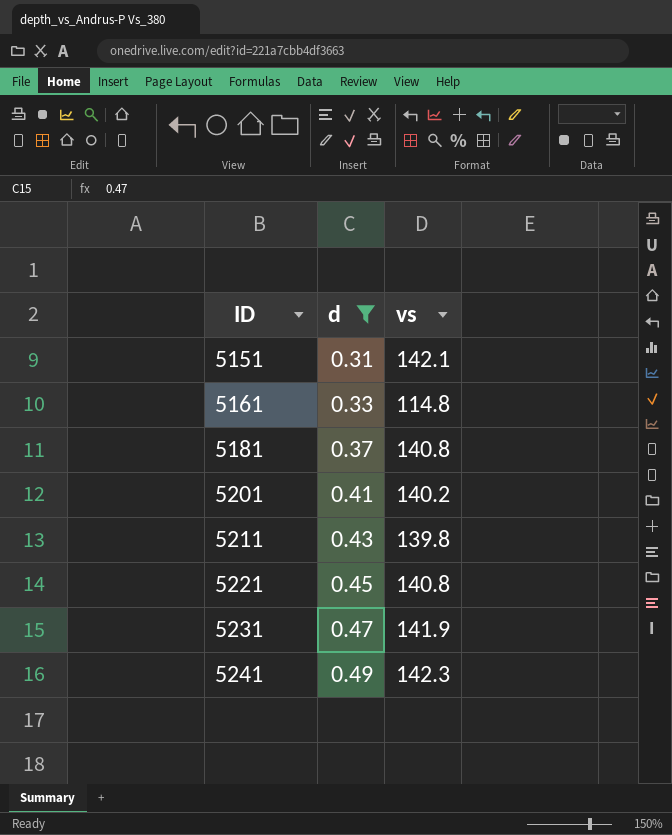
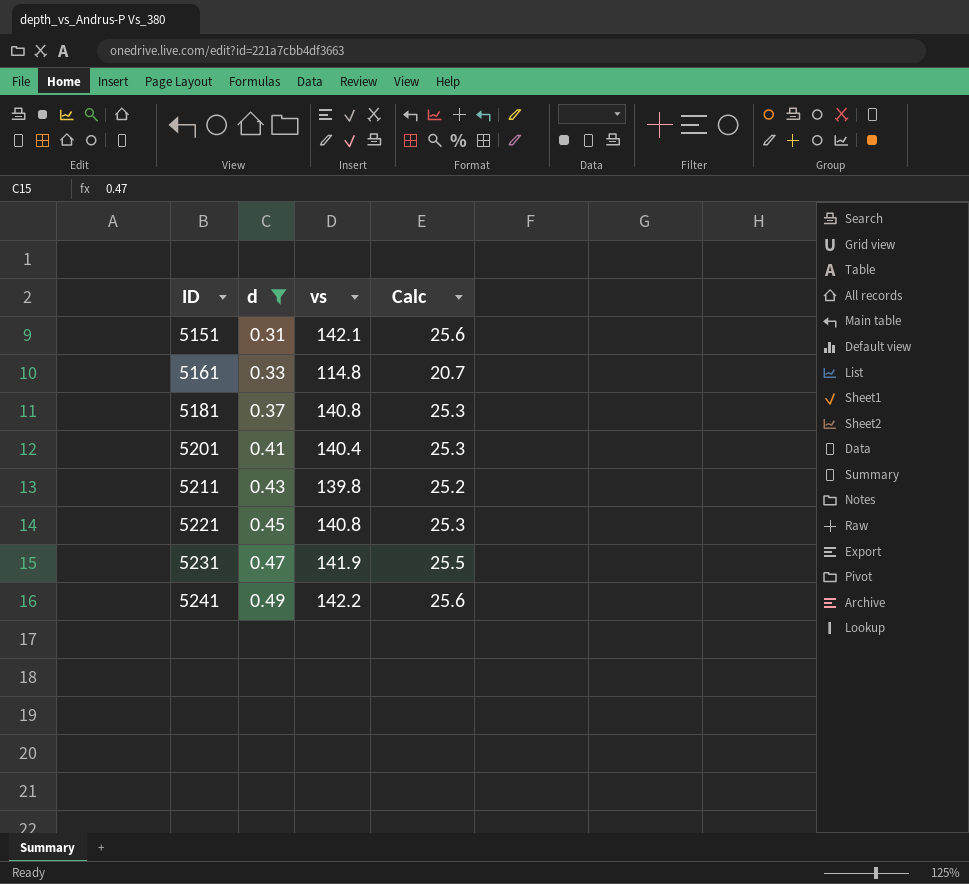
column Calc | formula: none -> [vs] * 0.18
5201 | vs: 140.2 -> 140.4
5241 | vs: 142.3 -> 142.2

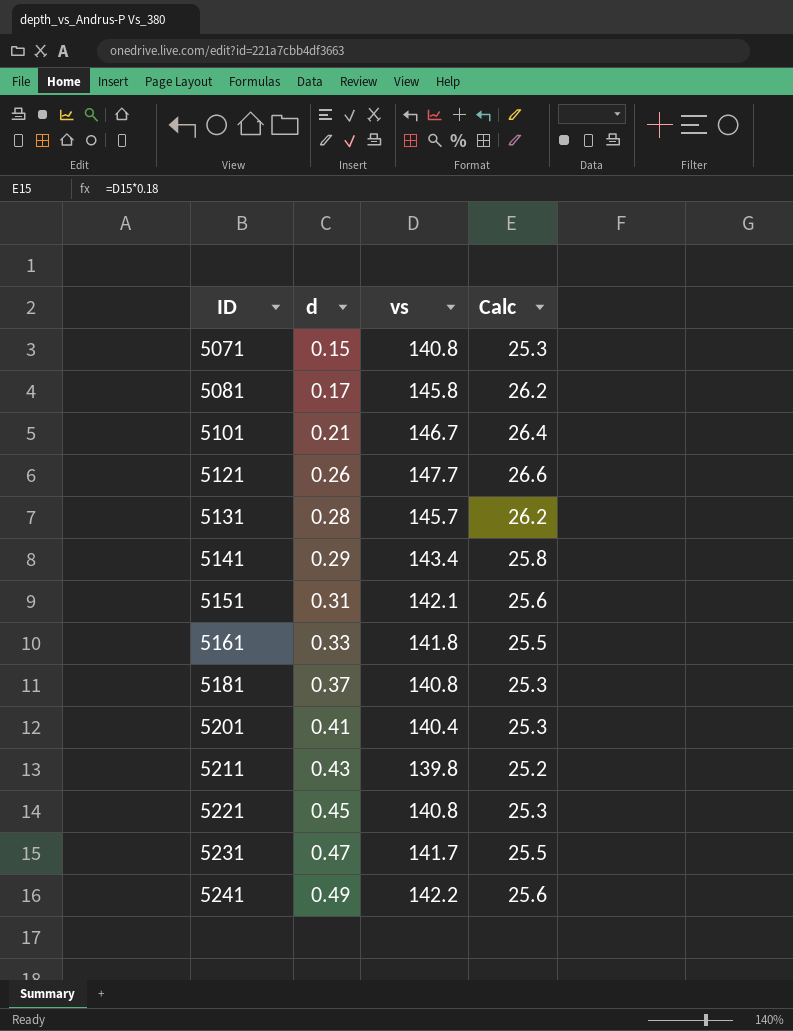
filter: d >= 0.31 -> none
5161 | vs: 114.8 -> 141.8
5161 | Calc: 20.7 -> 25.5
5231 | vs: 141.9 -> 141.7

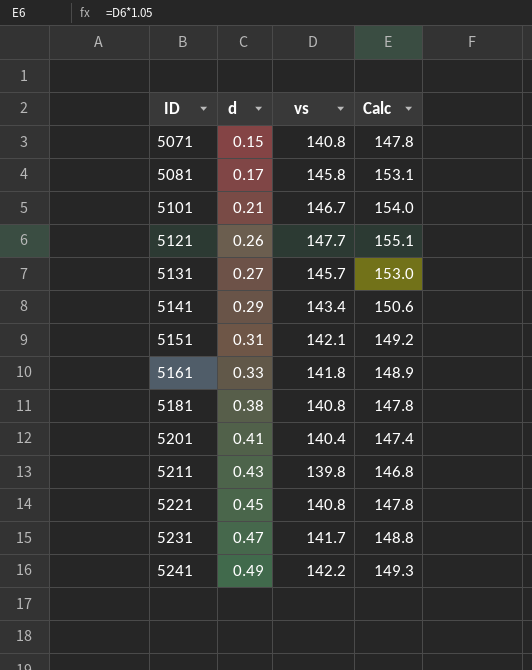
column Calc | formula: [vs] * 0.18 -> [vs] * 1.05
5131 | d: 0.28 -> 0.27
5181 | d: 0.37 -> 0.38

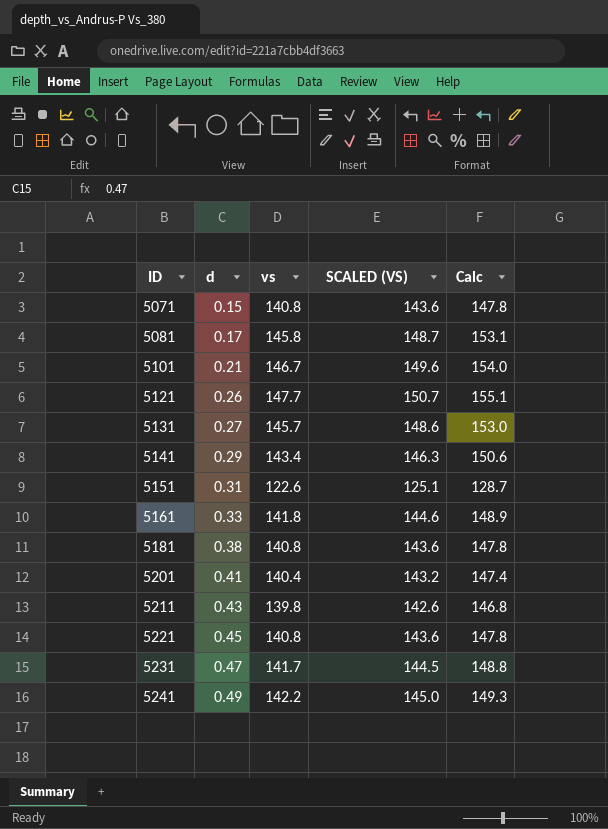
column SCALED (VS) | formula: none -> [vs] * 1.02
5151 | vs: 142.1 -> 122.6
5151 | Calc: 149.2 -> 128.7

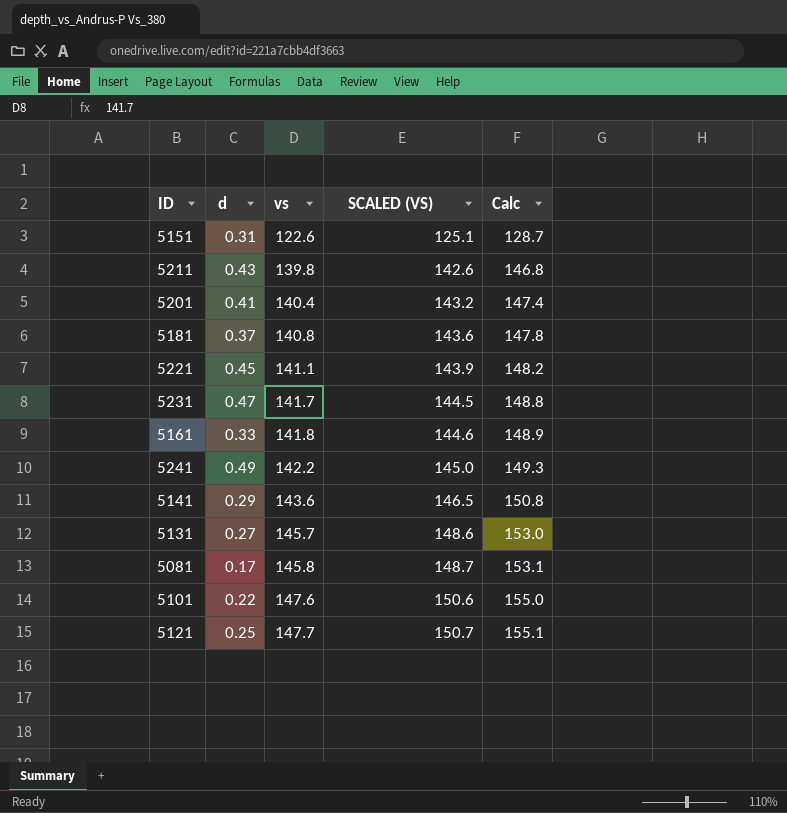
row order: ID ascending -> vs ascending
row 5071: 0.15 | 140.8 | 143.6 | 147.8 -> none
5181 | d: 0.38 -> 0.37
5221 | vs: 140.8 -> 141.1
5221 | SCALED (VS): 143.6 -> 143.9
5221 | Calc: 147.8 -> 148.2
5141 | vs: 143.4 -> 143.6
5141 | SCALED (VS): 146.3 -> 146.5
5141 | Calc: 150.6 -> 150.8
5101 | d: 0.21 -> 0.22
5101 | vs: 146.7 -> 147.6
5101 | SCALED (VS): 149.6 -> 150.6
5101 | Calc: 154.0 -> 155.0
5121 | d: 0.26 -> 0.25

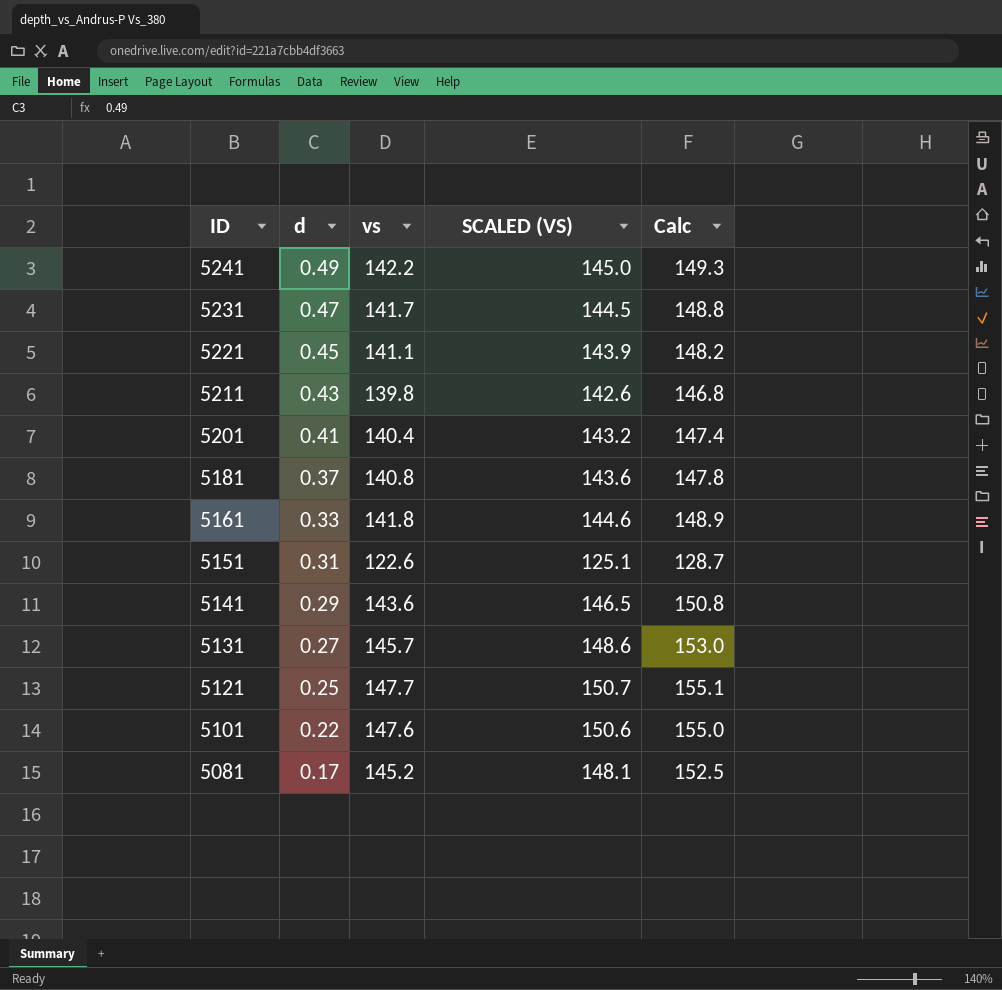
row order: vs ascending -> ID descending
5081 | vs: 145.8 -> 145.2
5081 | SCALED (VS): 148.7 -> 148.1
5081 | Calc: 153.1 -> 152.5

